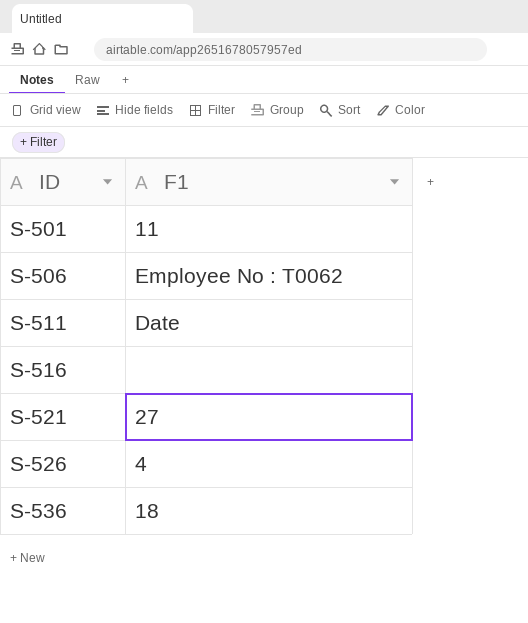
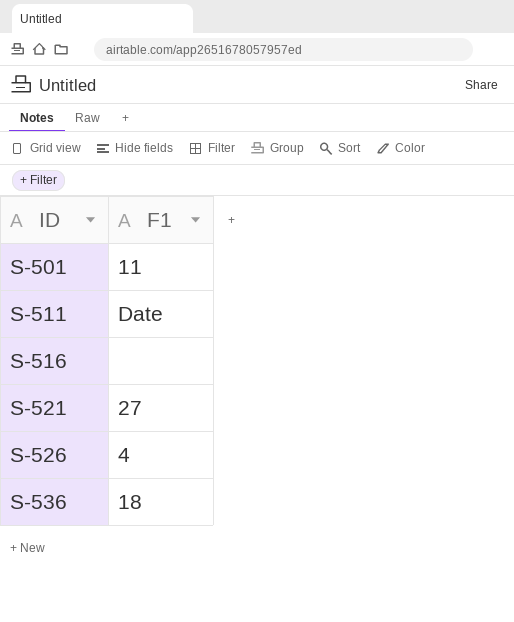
row S-506: Employee No : T0062 -> none

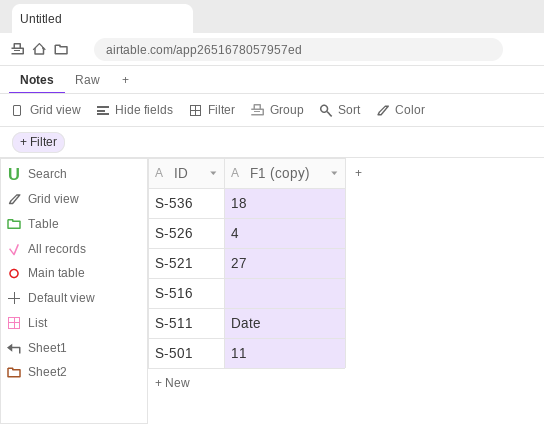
row order: ID ascending -> ID descending
column name: F1 -> F1 (copy)

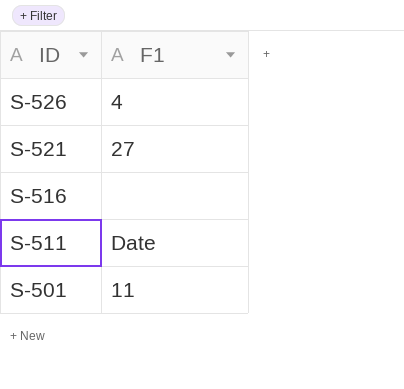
column name: F1 (copy) -> F1
row S-536: 18 -> none

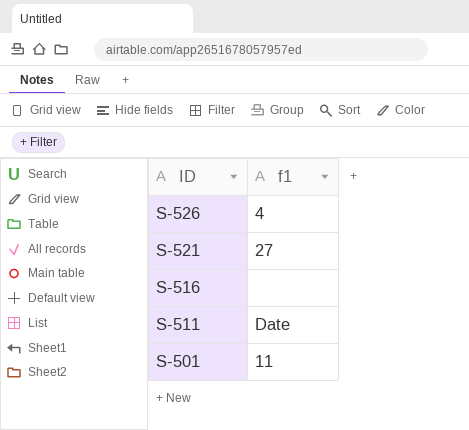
column name: F1 -> f1

